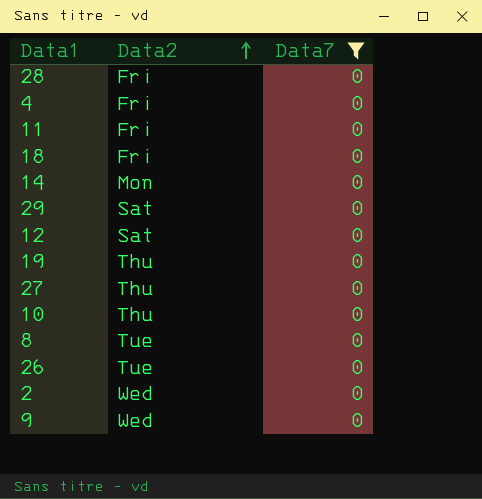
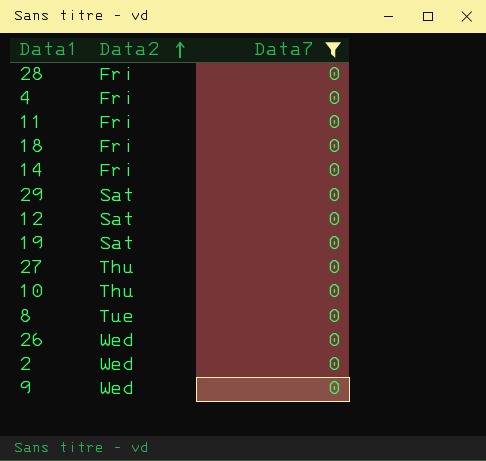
14 | Data2: Mon -> Fri
19 | Data2: Thu -> Sat
26 | Data2: Tue -> Wed

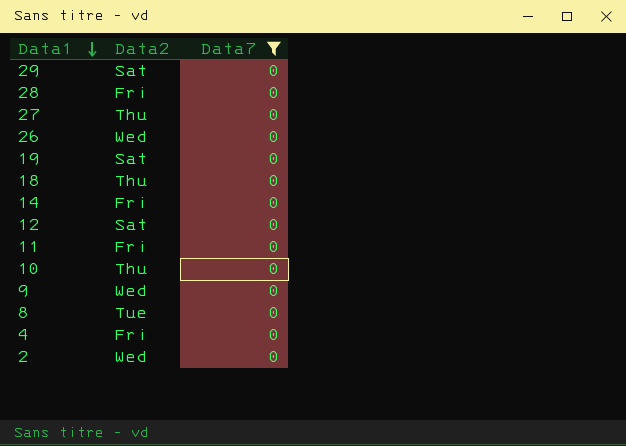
row order: Data2 ascending -> Data1 descending
18 | Data2: Fri -> Thu

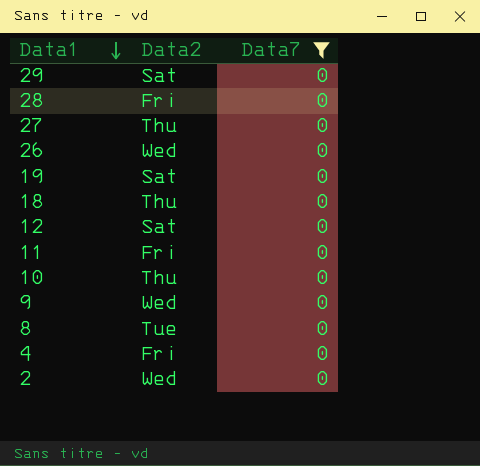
row 14: Fri | 0 -> none

